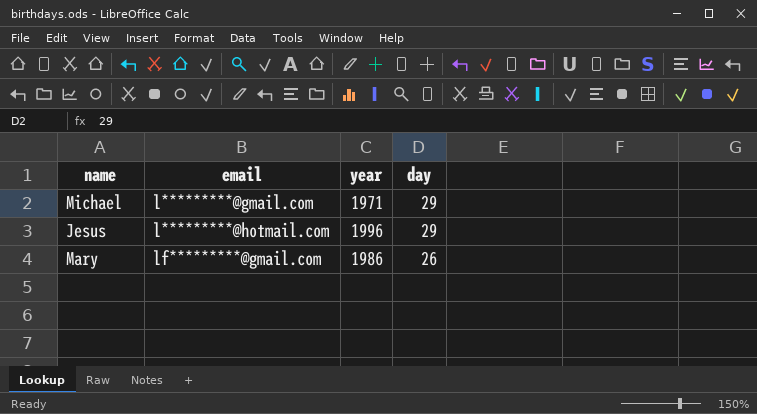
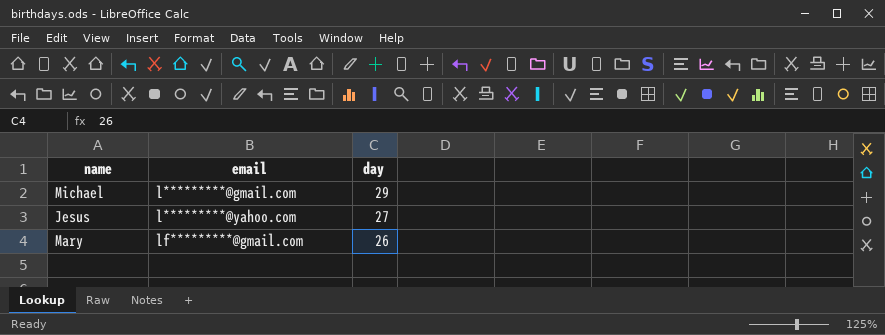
column year | position: 3 -> none
Jesus | email: l*********@hotmail.com -> l*********@yahoo.com
Jesus | day: 29 -> 27

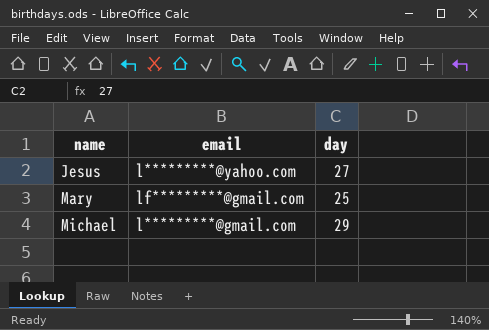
row order: email ascending -> name ascending
Mary | day: 26 -> 25

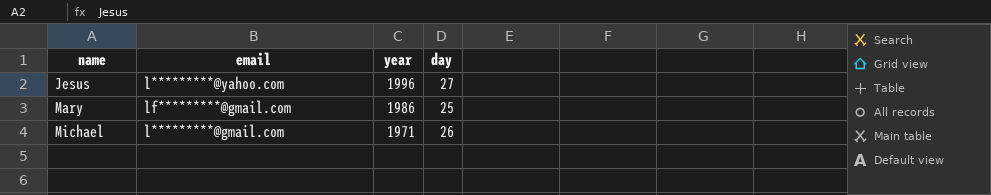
column year | position: none -> 3
Michael | day: 29 -> 26

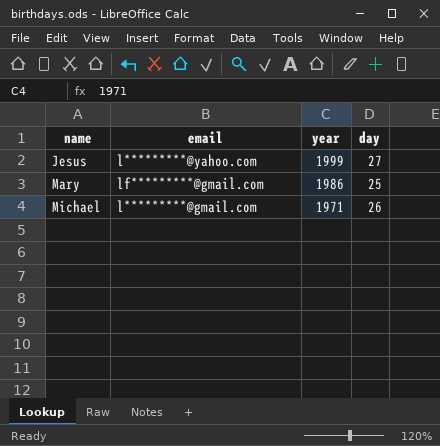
Jesus | year: 1996 -> 1999

